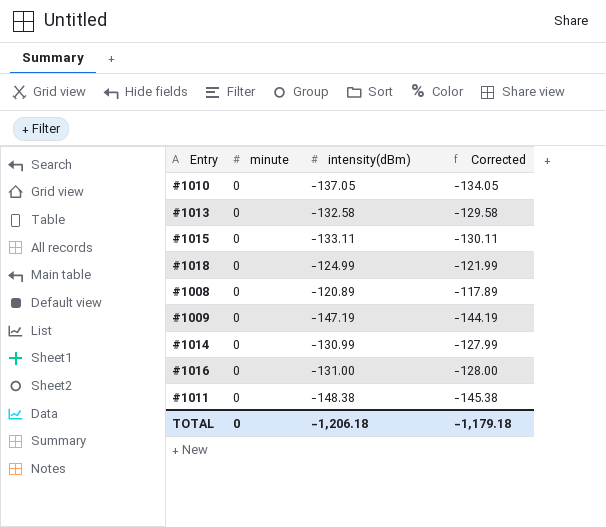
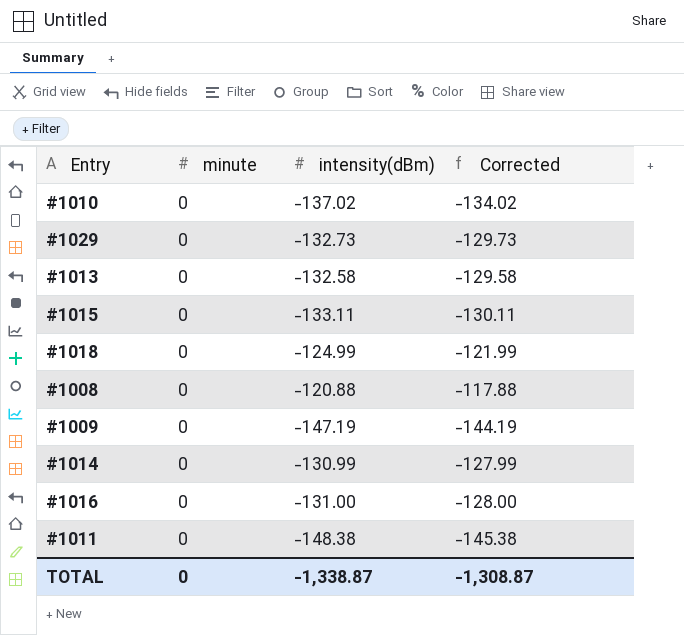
#1010 | intensity(dBm): -137.05 -> -137.02
#1010 | Corrected: -134.05 -> -134.02
row #1029: none -> 0 | -132.73 | -129.73
#1008 | intensity(dBm): -120.89 -> -120.88
#1008 | Corrected: -117.89 -> -117.88
TOTAL | intensity(dBm): -1,206.18 -> -1,338.87
TOTAL | Corrected: -1,179.18 -> -1,308.87

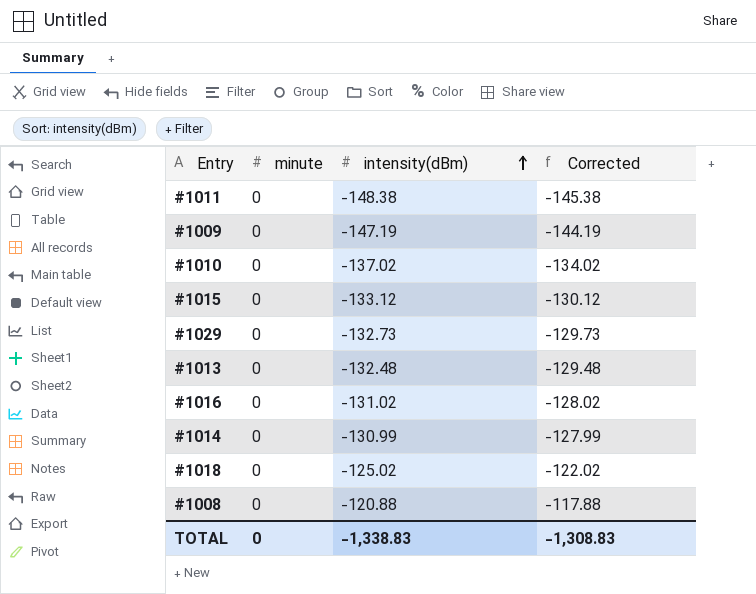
row order: none -> intensity(dBm) ascending
#1015 | intensity(dBm): -133.11 -> -133.12
#1015 | Corrected: -130.11 -> -130.12
#1013 | intensity(dBm): -132.58 -> -132.48
#1013 | Corrected: -129.58 -> -129.48
#1016 | intensity(dBm): -131.00 -> -131.02
#1016 | Corrected: -128.00 -> -128.02
#1018 | intensity(dBm): -124.99 -> -125.02
#1018 | Corrected: -121.99 -> -122.02
TOTAL | intensity(dBm): -1,338.87 -> -1,338.83
TOTAL | Corrected: -1,308.87 -> -1,308.83

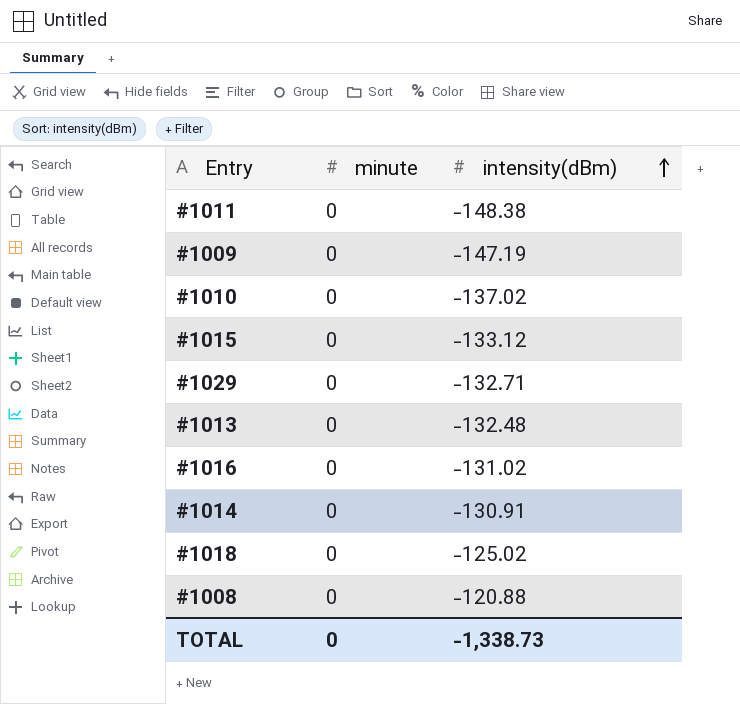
column Corrected | formula: [intensity(dBm)] + 3 -> none
#1029 | intensity(dBm): -132.73 -> -132.71
#1014 | intensity(dBm): -130.99 -> -130.91
TOTAL | intensity(dBm): -1,338.83 -> -1,338.73

